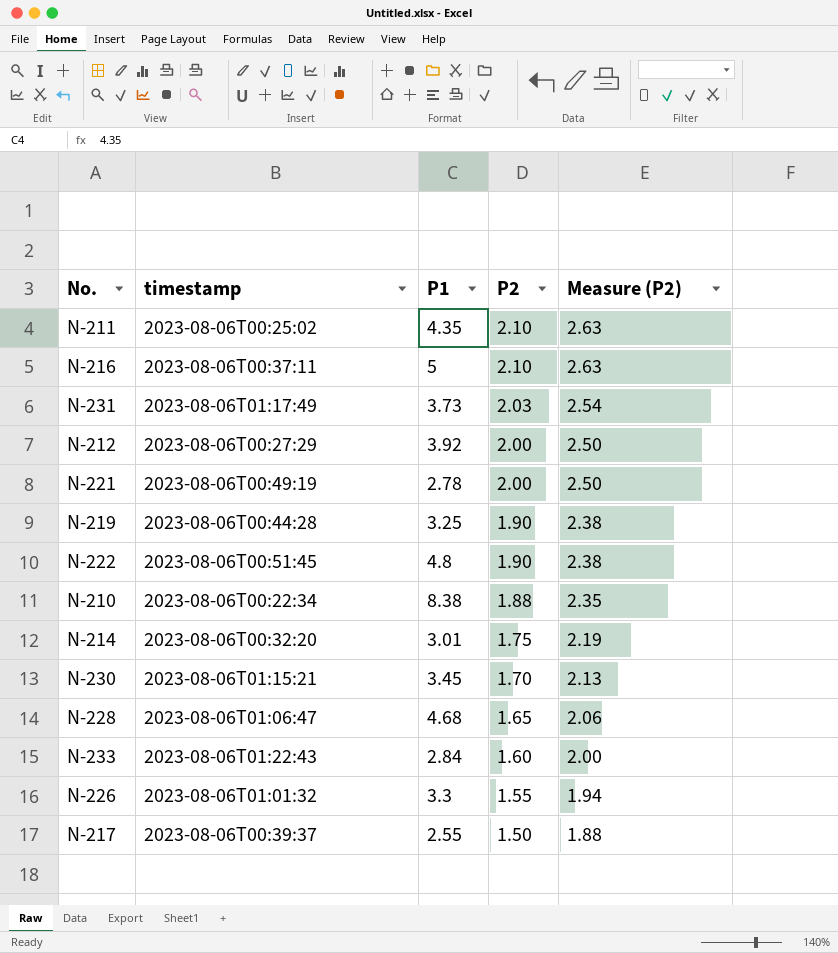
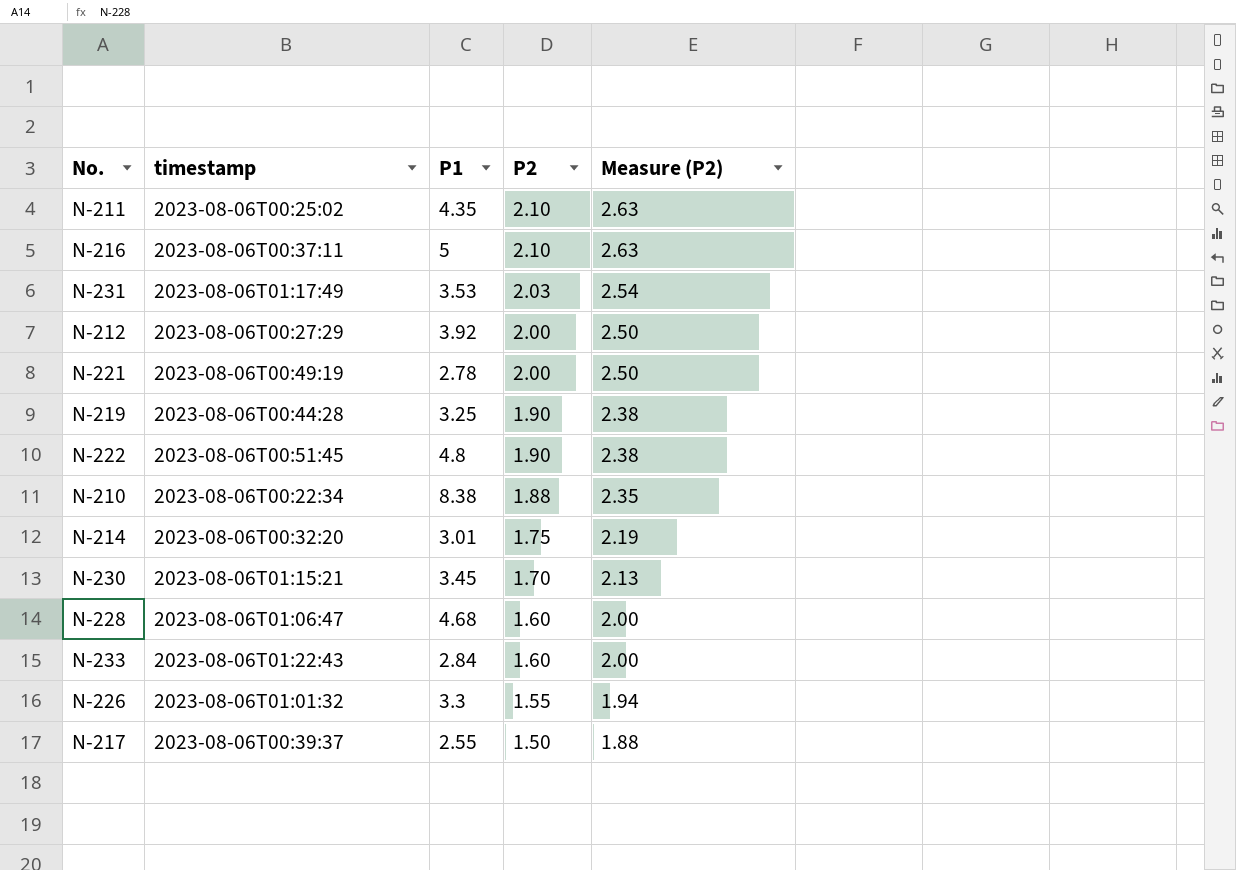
N-231 | P1: 3.73 -> 3.53
N-228 | P2: 1.65 -> 1.60
N-228 | Measure (P2): 2.06 -> 2.00

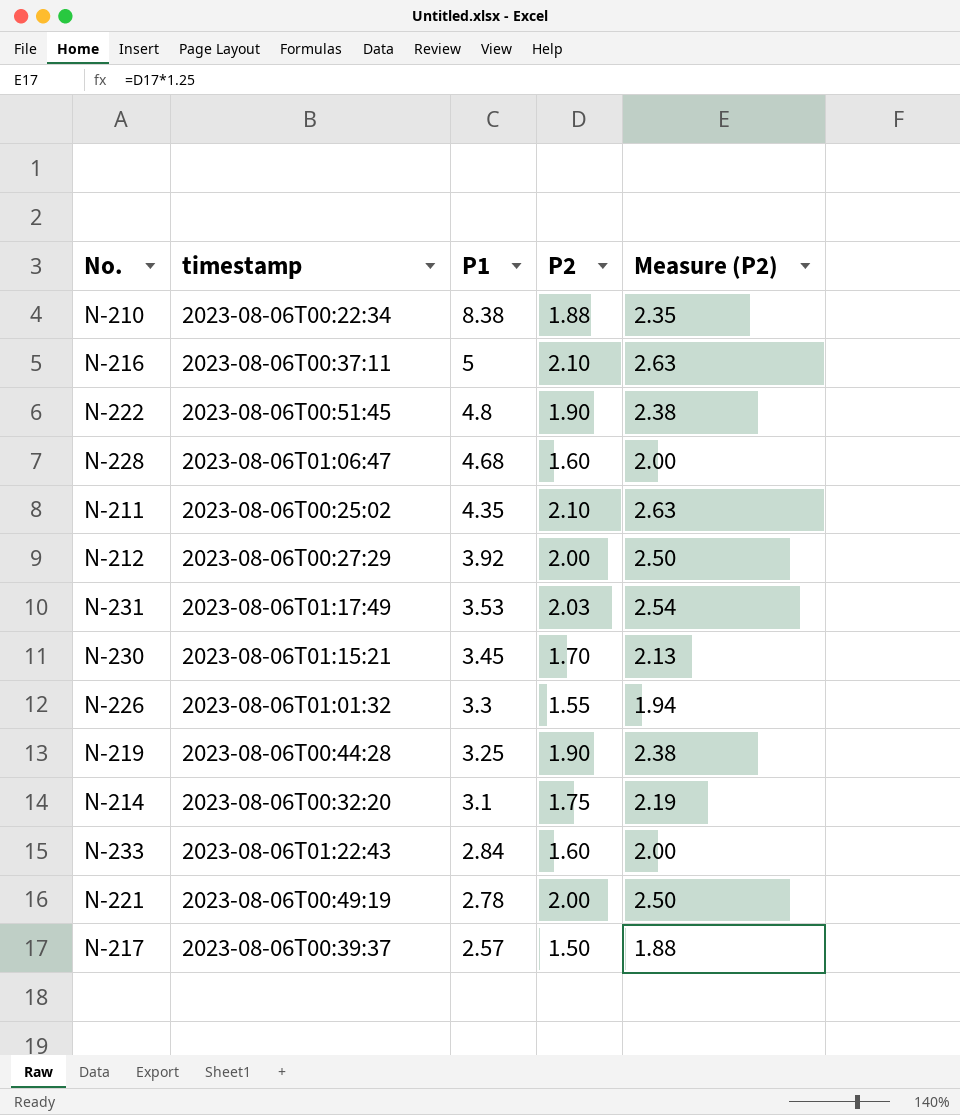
row order: P2 descending -> P1 descending
N-214 | P1: 3.01 -> 3.1
N-217 | P1: 2.55 -> 2.57

